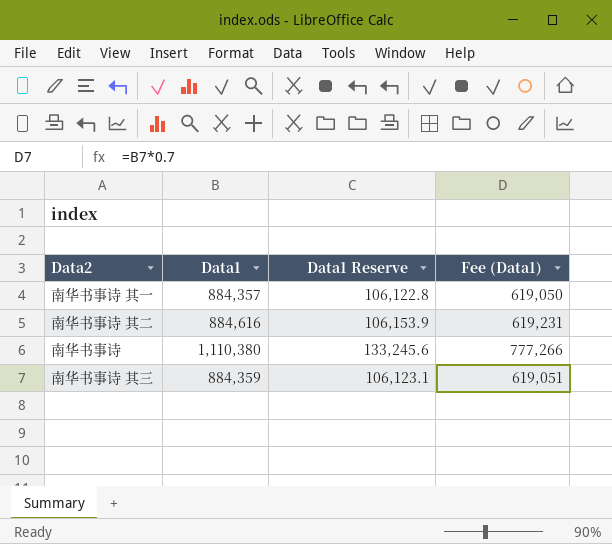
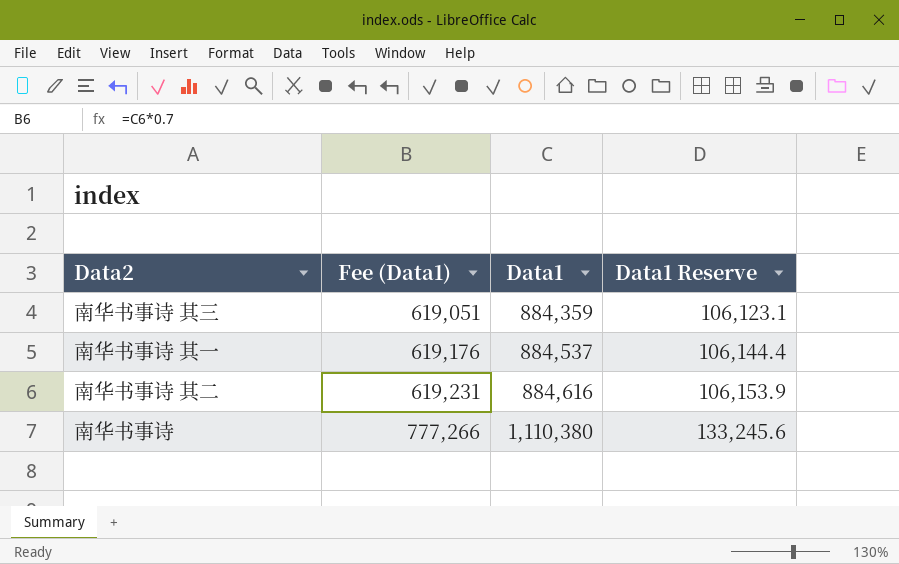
row order: none -> Fee (Data1) ascending
column Fee (Data1) | position: 4 -> 2
南华书事诗 其一 | Fee (Data1): 619,050 -> 619,176
南华书事诗 其一 | Data1: 884,357 -> 884,537
南华书事诗 其一 | Data1 Reserve: 106,122.8 -> 106,144.4

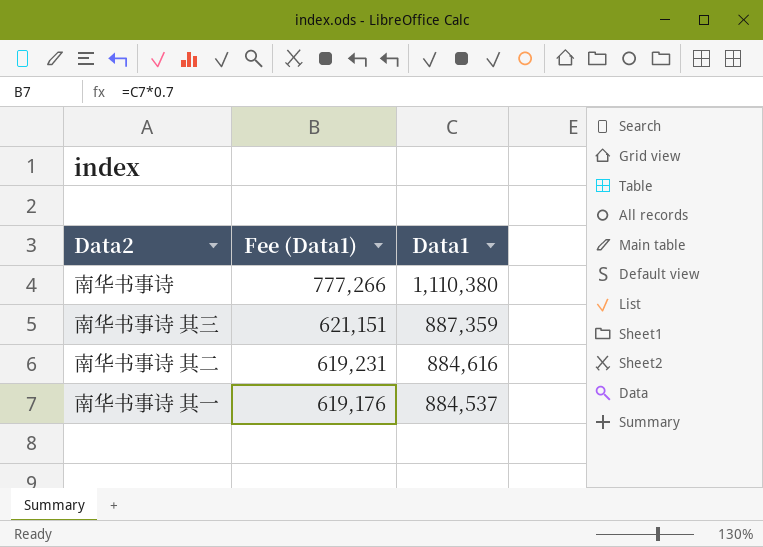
row order: Fee (Data1) ascending -> Fee (Data1) descending
column Data1 Reserve | formula: [Data1] * 0.12 -> none
南华书事诗 其三 | Fee (Data1): 619,051 -> 621,151
南华书事诗 其三 | Data1: 884,359 -> 887,359

